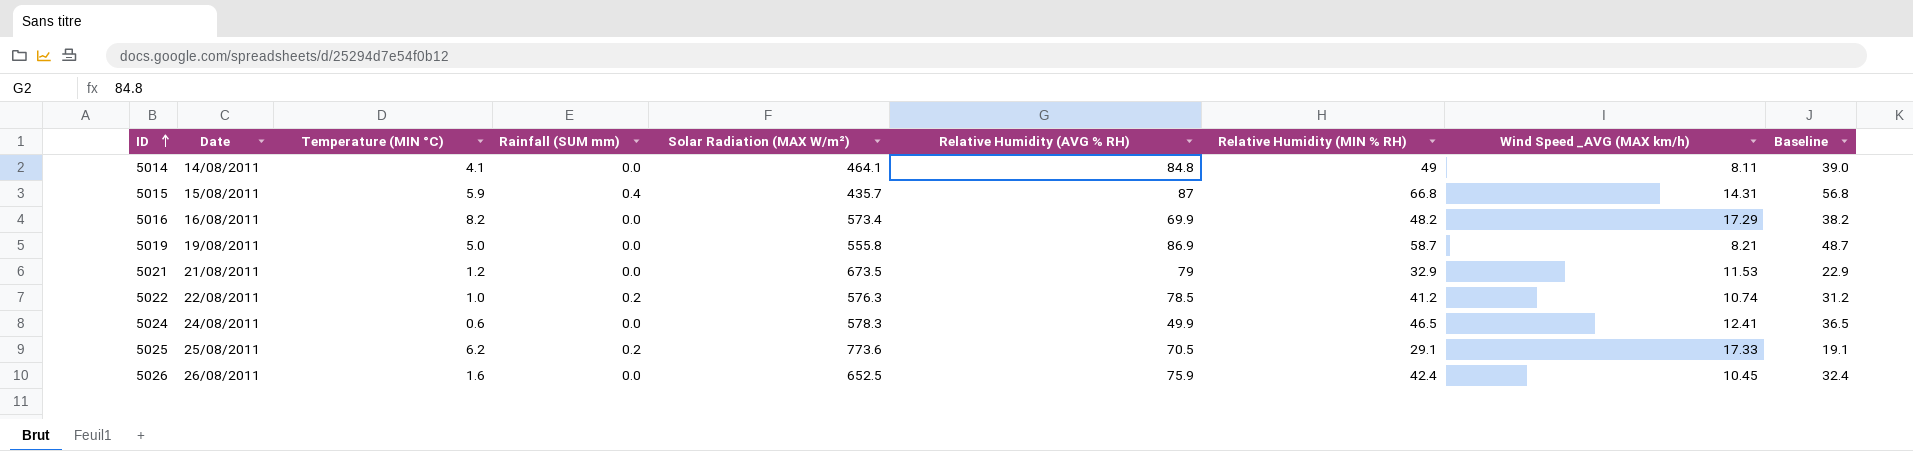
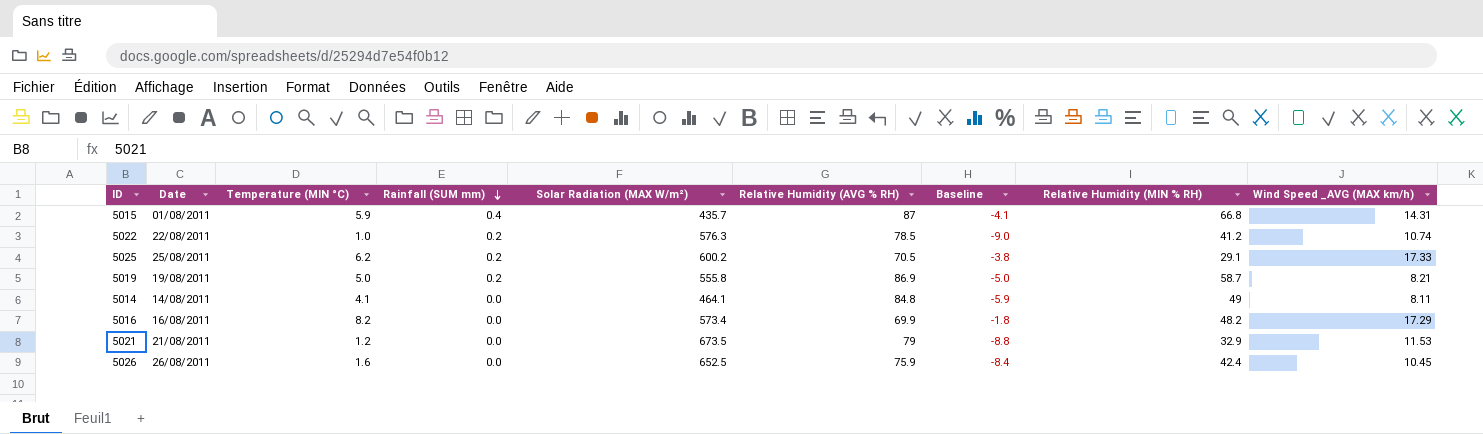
row order: ID ascending -> Rainfall (SUM mm) descending
column Baseline | formula: [Relative Humidity (MIN % RH)] - 10 -> [Temperature (MIN °C)] - 10
column Baseline | position: 9 -> 7
row 5024: 24/08/2011 | 0.6 | 0.0 | 578.3 | 49.9 | 46.5 | 12.41 | 36.5 -> none
5015 | Date: 15/08/2011 -> 01/08/2011
5025 | Solar Radiation (MAX W/m²): 773.6 -> 600.2
5019 | Rainfall (SUM mm): 0.0 -> 0.2

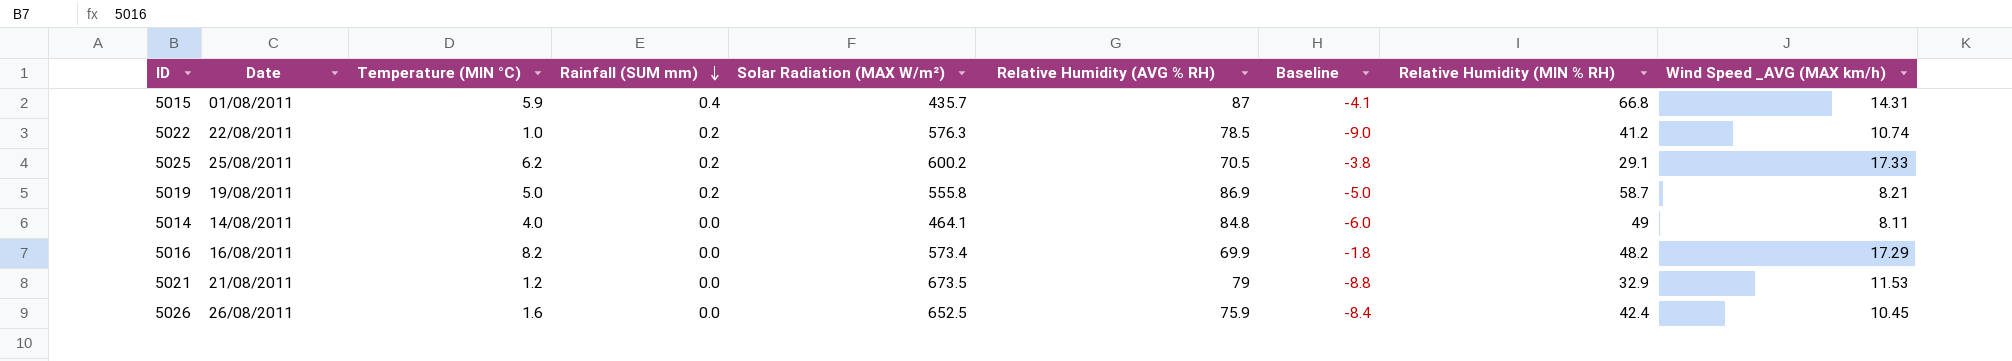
5014 | Temperature (MIN °C): 4.1 -> 4.0
5014 | Baseline: -5.9 -> -6.0

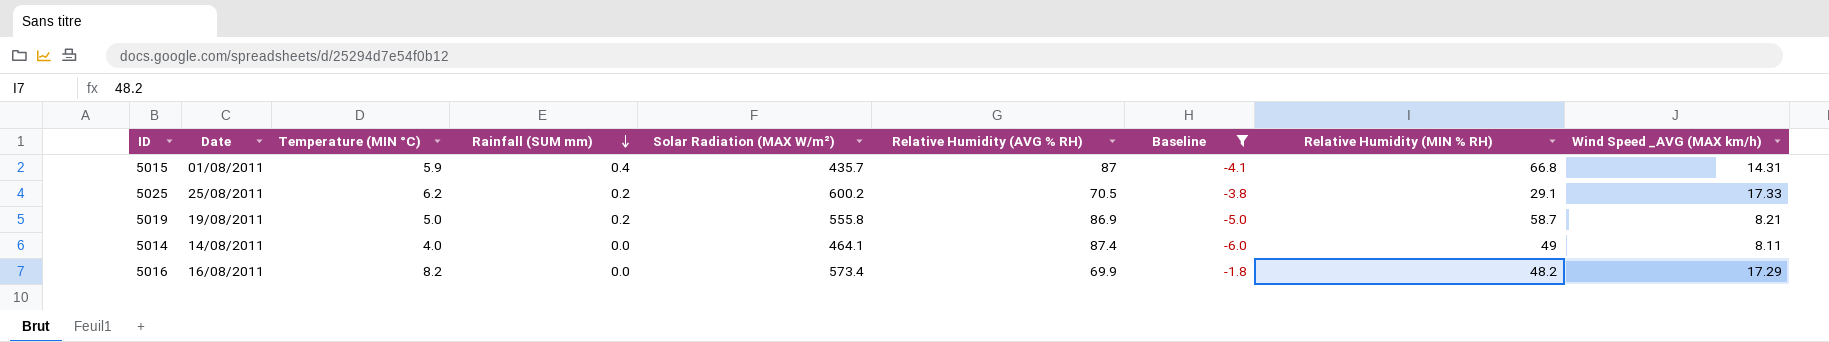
filter: none -> Baseline >= -6.0
5014 | Relative Humidity (AVG % RH): 84.8 -> 87.4

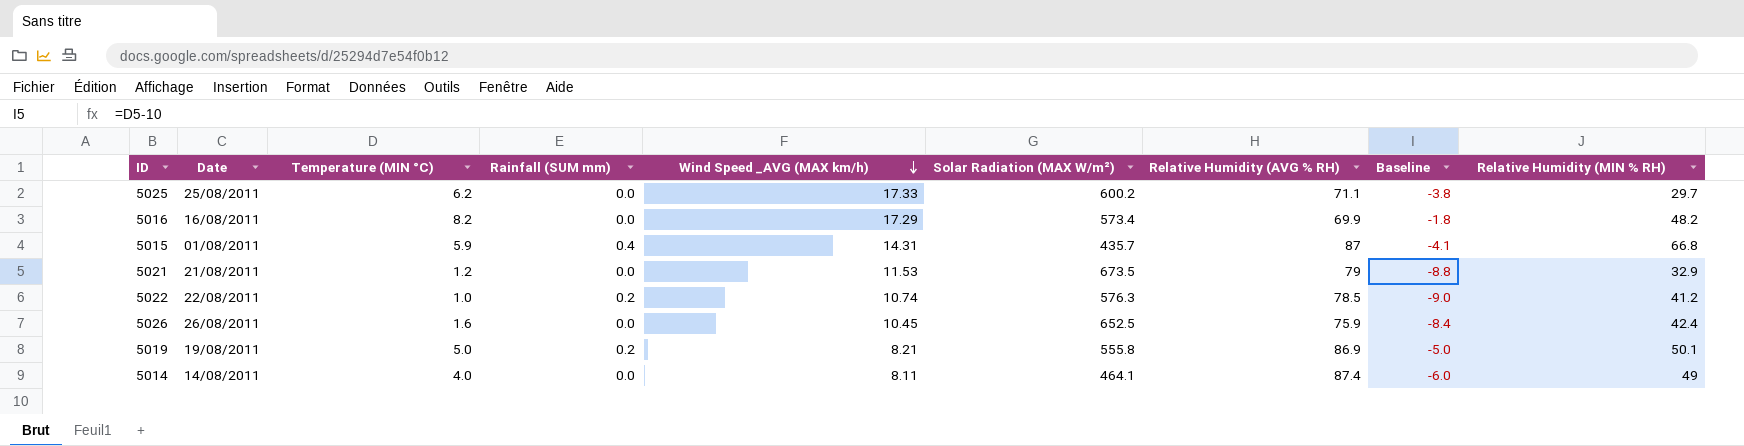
filter: Baseline >= -6.0 -> none
row order: Rainfall (SUM mm) descending -> Wind Speed _AVG (MAX km/h) descending
column Wind Speed _AVG (MAX km/h) | position: 9 -> 5
5025 | Rainfall (SUM mm): 0.2 -> 0.0
5025 | Relative Humidity (AVG % RH): 70.5 -> 71.1
5025 | Relative Humidity (MIN % RH): 29.1 -> 29.7
5019 | Relative Humidity (MIN % RH): 58.7 -> 50.1

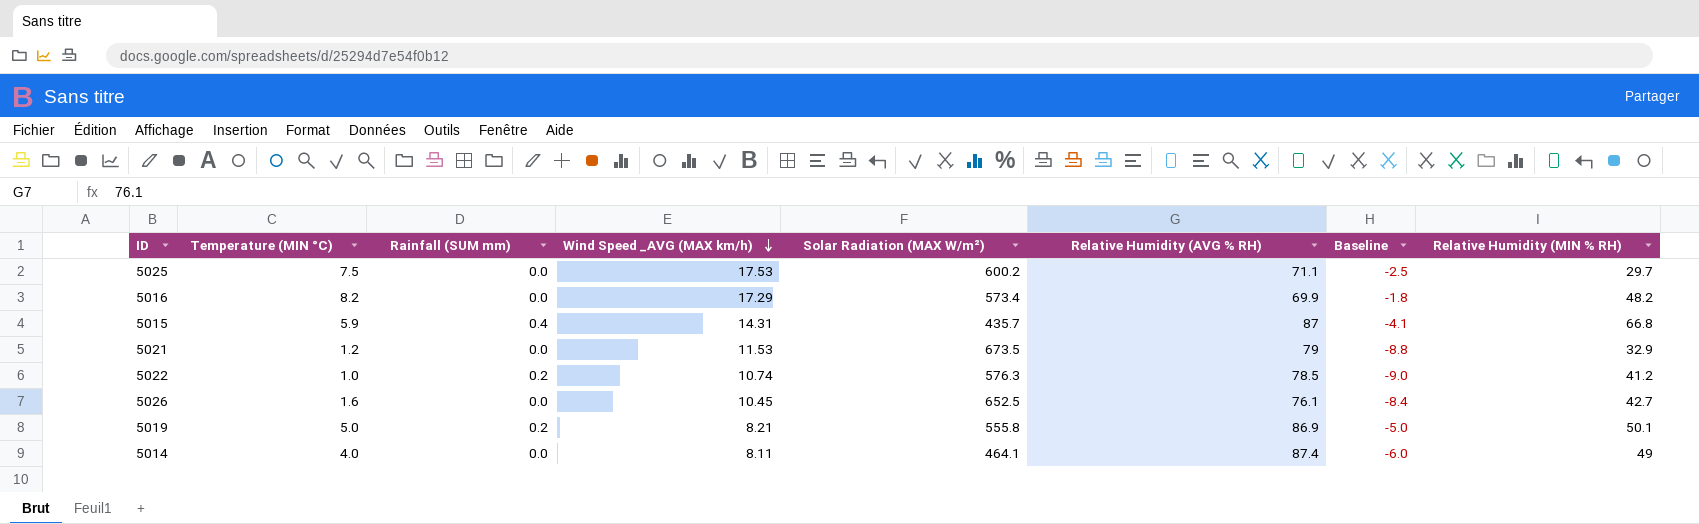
column Date | position: 2 -> none
5025 | Temperature (MIN °C): 6.2 -> 7.5
5025 | Wind Speed _AVG (MAX km/h): 17.33 -> 17.53
5025 | Baseline: -3.8 -> -2.5
5026 | Relative Humidity (AVG % RH): 75.9 -> 76.1
5026 | Relative Humidity (MIN % RH): 42.4 -> 42.7

